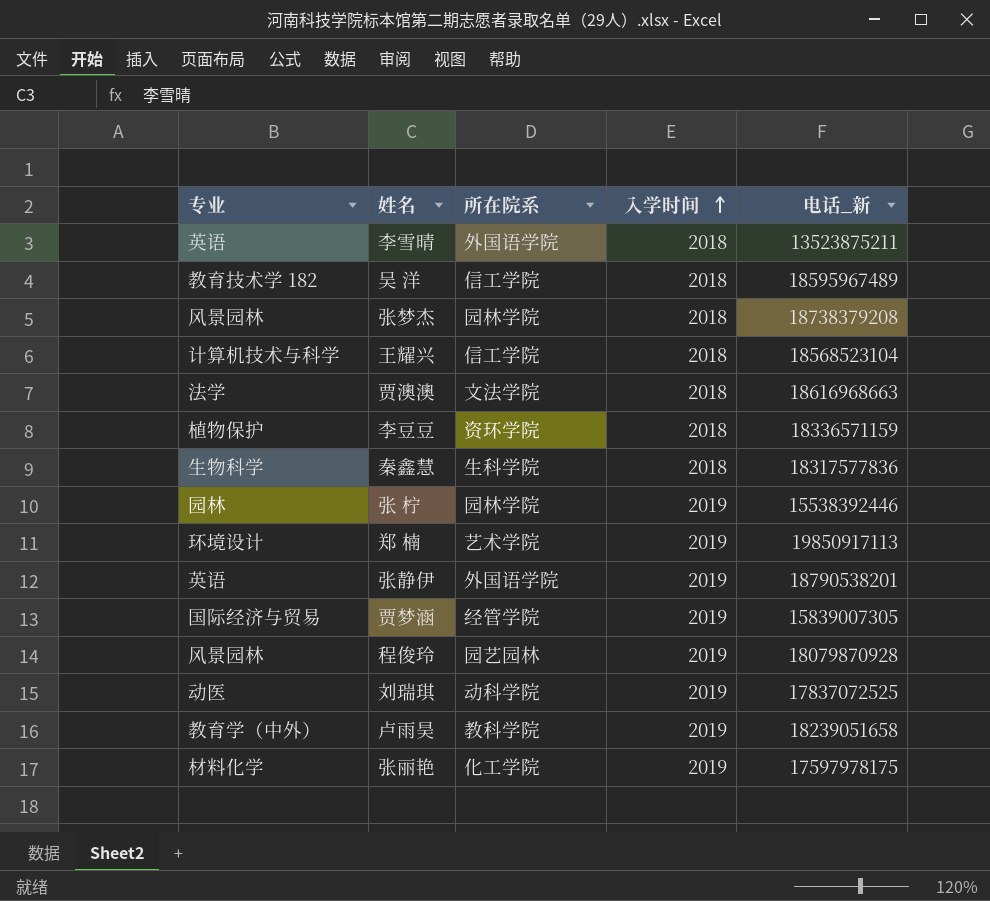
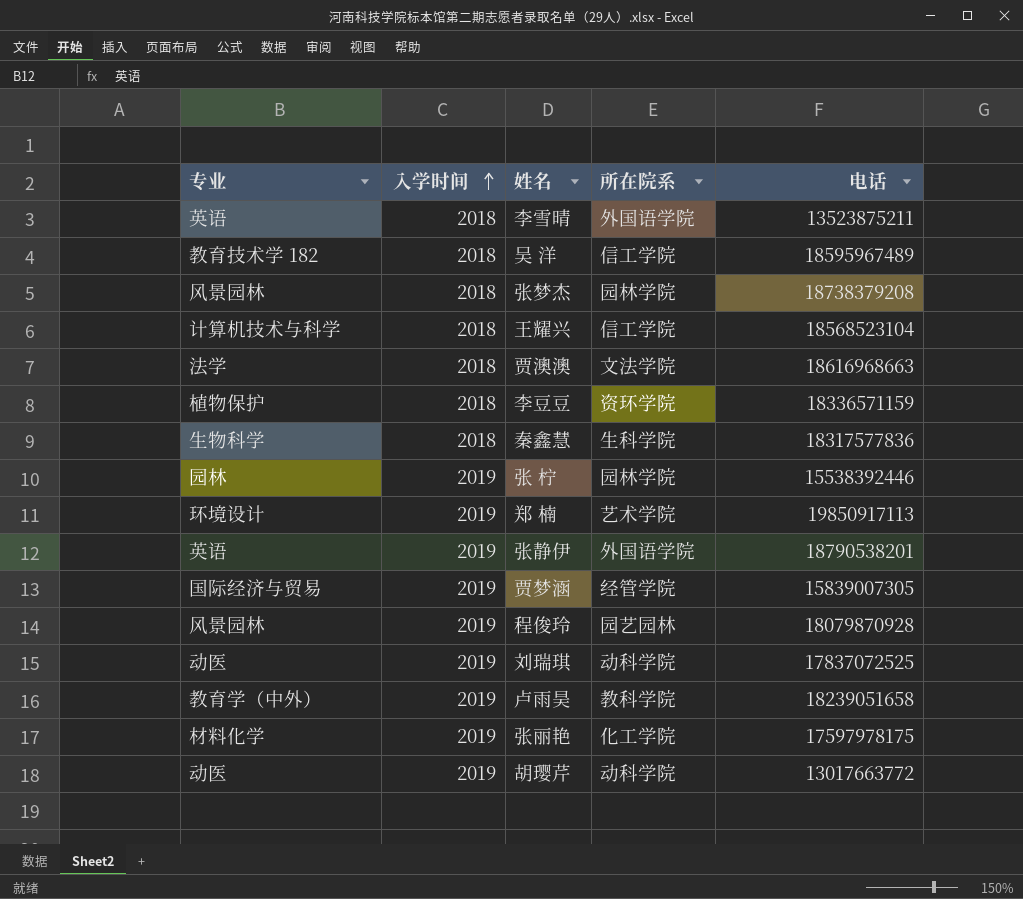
column 入学时间 | position: 4 -> 2
column name: 电话_新 -> 电话
row 胡璎芹: none -> 动医 | 2019 | 动科学院 | 13017663772

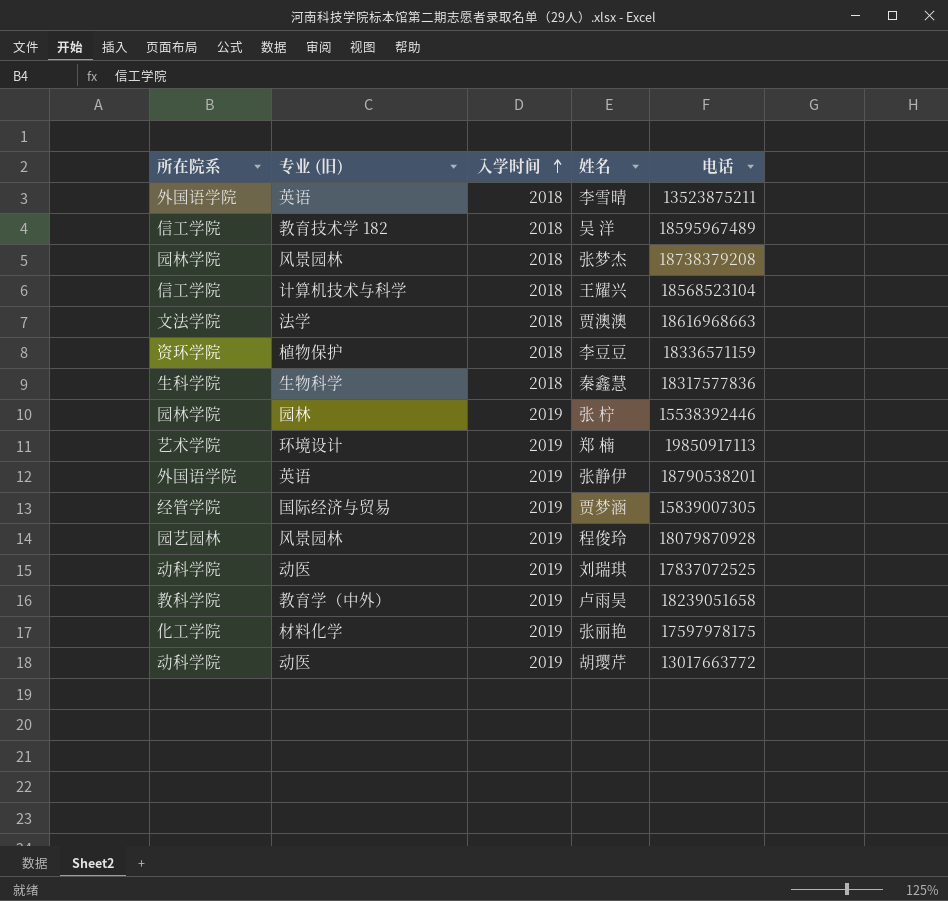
column 所在院系 | position: 4 -> 1
column name: 专业 -> 专业 (旧)

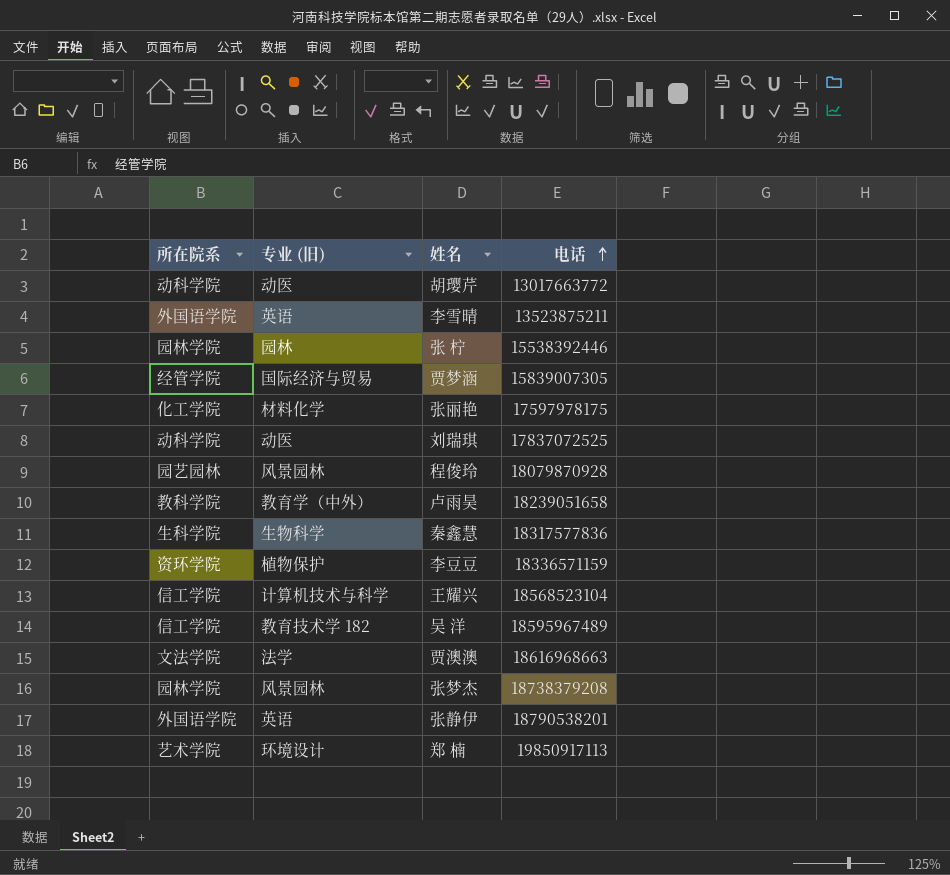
row order: 入学时间 ascending -> 电话 ascending
column 入学时间 | position: 3 -> none

